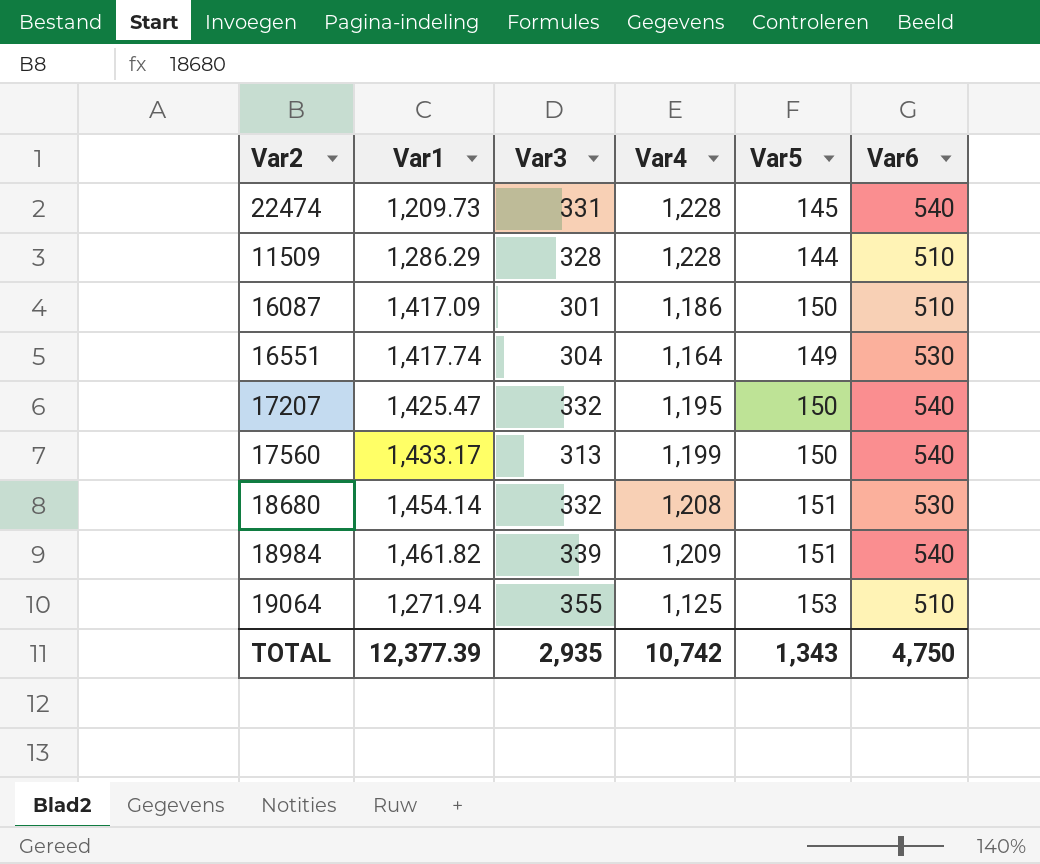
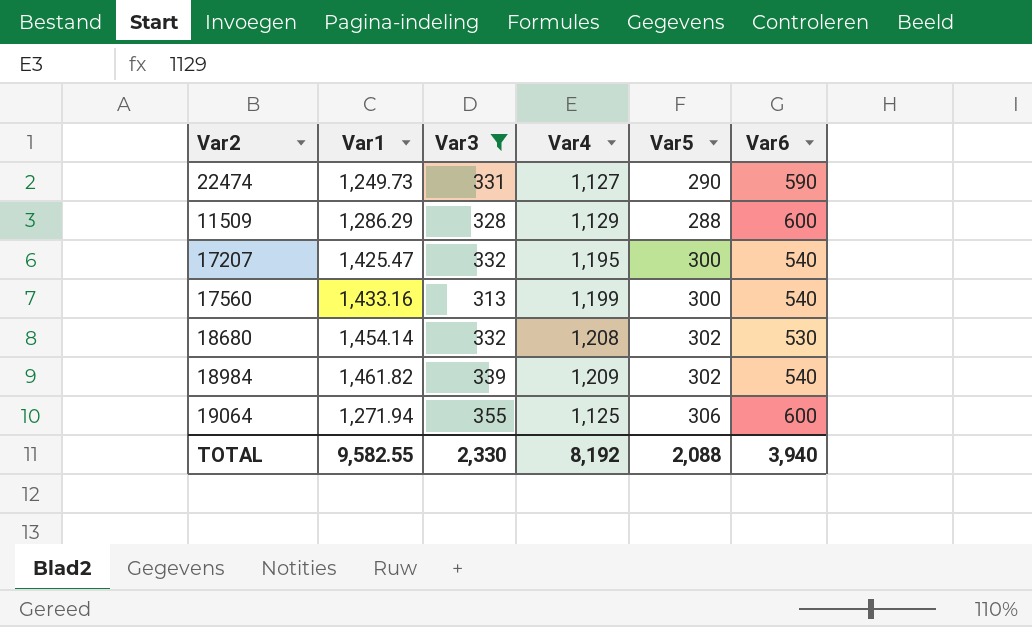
filter: none -> Var3 >= 313
22474 | Var1: 1,209.73 -> 1,249.73
22474 | Var4: 1,228 -> 1,127
22474 | Var5: 145 -> 290
22474 | Var6: 540 -> 590
11509 | Var4: 1,228 -> 1,129
11509 | Var5: 144 -> 288
11509 | Var6: 510 -> 600
17207 | Var5: 150 -> 300
17560 | Var1: 1,433.17 -> 1,433.16
17560 | Var5: 150 -> 300
18680 | Var5: 151 -> 302
18984 | Var5: 151 -> 302
19064 | Var5: 153 -> 306
19064 | Var6: 510 -> 600
TOTAL | Var1: 12,377.39 -> 9,582.55
TOTAL | Var3: 2,935 -> 2,330
TOTAL | Var4: 10,742 -> 8,192
TOTAL | Var5: 1,343 -> 2,088
TOTAL | Var6: 4,750 -> 3,940

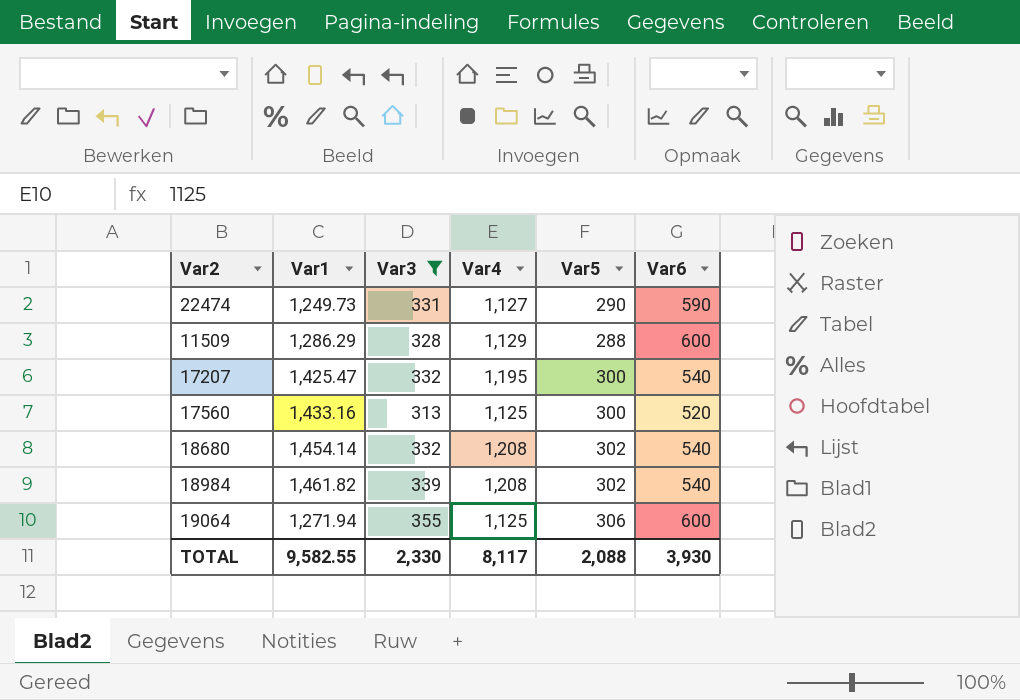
17560 | Var4: 1,199 -> 1,125
17560 | Var6: 540 -> 520
18680 | Var6: 530 -> 540
18984 | Var4: 1,209 -> 1,208
TOTAL | Var4: 8,192 -> 8,117
TOTAL | Var6: 3,940 -> 3,930

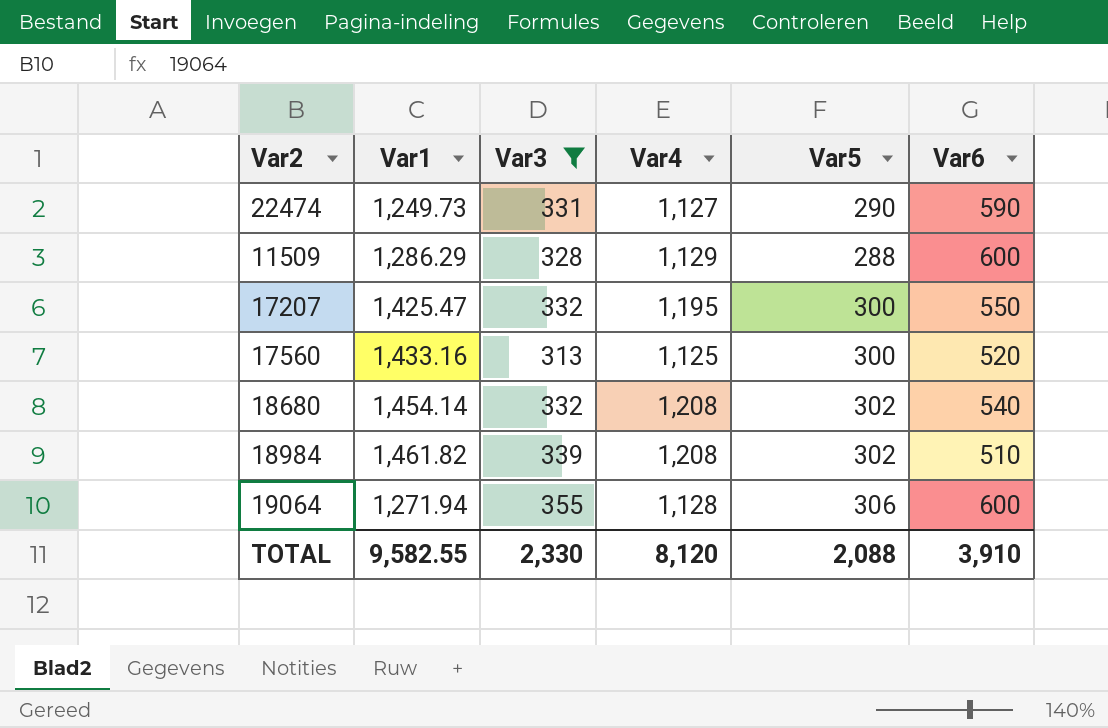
17207 | Var6: 540 -> 550
18984 | Var6: 540 -> 510
19064 | Var4: 1,125 -> 1,128
TOTAL | Var4: 8,117 -> 8,120
TOTAL | Var6: 3,930 -> 3,910

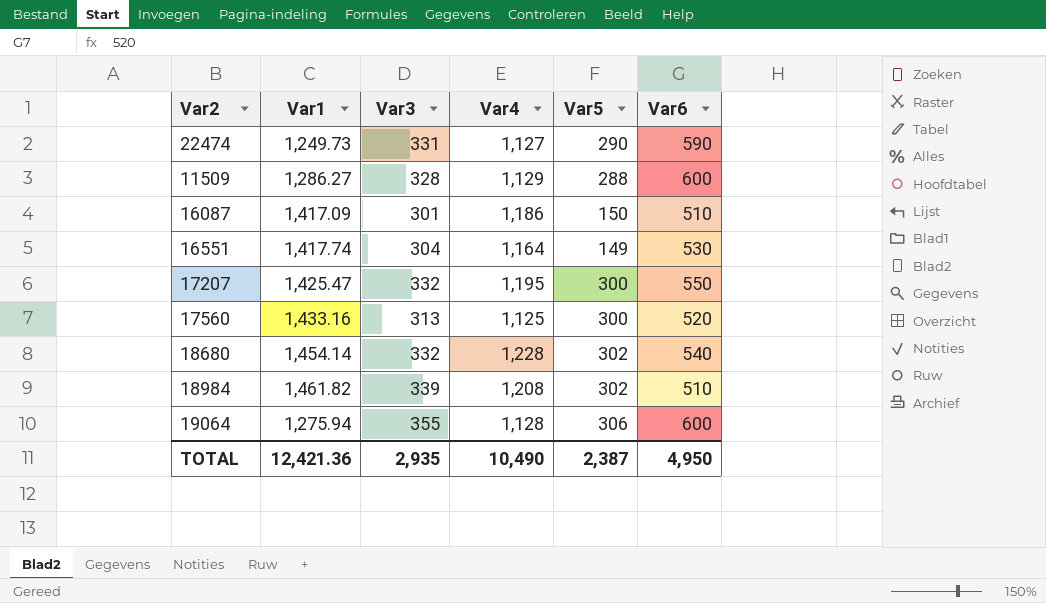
filter: Var3 >= 313 -> none
11509 | Var1: 1,286.29 -> 1,286.27
18680 | Var4: 1,208 -> 1,228
19064 | Var1: 1,271.94 -> 1,275.94
TOTAL | Var1: 9,582.55 -> 12,421.36
TOTAL | Var3: 2,330 -> 2,935
TOTAL | Var4: 8,120 -> 10,490
TOTAL | Var5: 2,088 -> 2,387
TOTAL | Var6: 3,910 -> 4,950

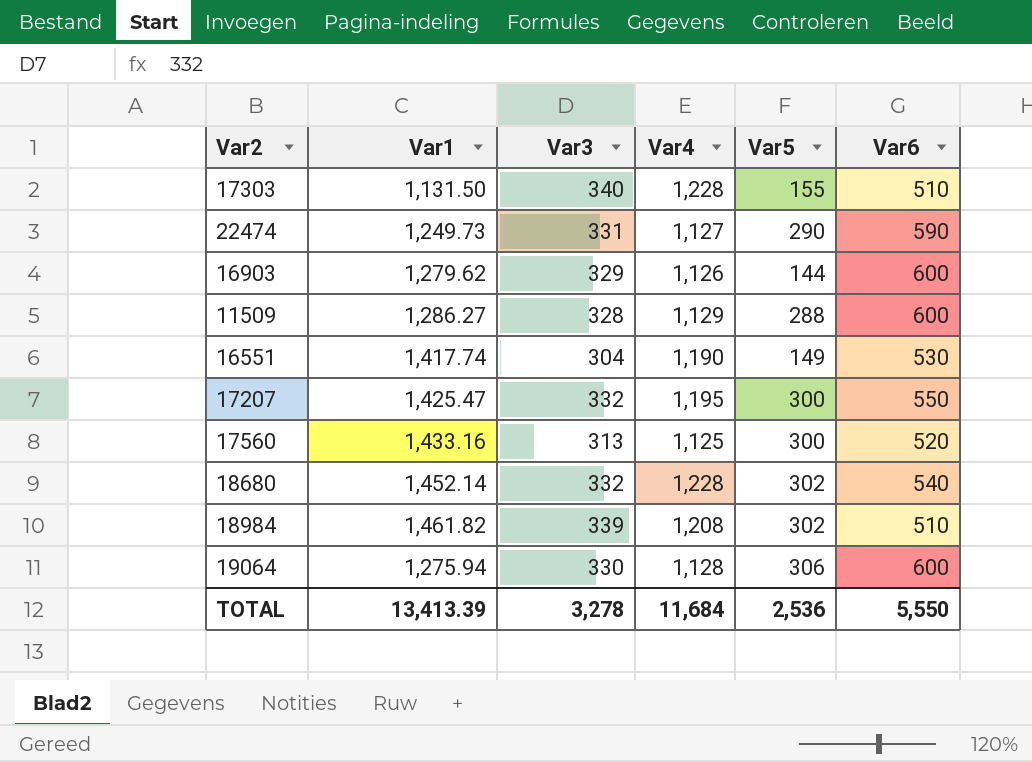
row 16087: 1,417.09 | 301 | 1,186 | 150 | 510 -> none
row 17303: none -> 1,131.50 | 340 | 1,228 | 155 | 510
row 16903: none -> 1,279.62 | 329 | 1,126 | 144 | 600
16551 | Var4: 1,164 -> 1,190
18680 | Var1: 1,454.14 -> 1,452.14
19064 | Var3: 355 -> 330
TOTAL | Var1: 12,421.36 -> 13,413.39
TOTAL | Var3: 2,935 -> 3,278
TOTAL | Var4: 10,490 -> 11,684
TOTAL | Var5: 2,387 -> 2,536
TOTAL | Var6: 4,950 -> 5,550

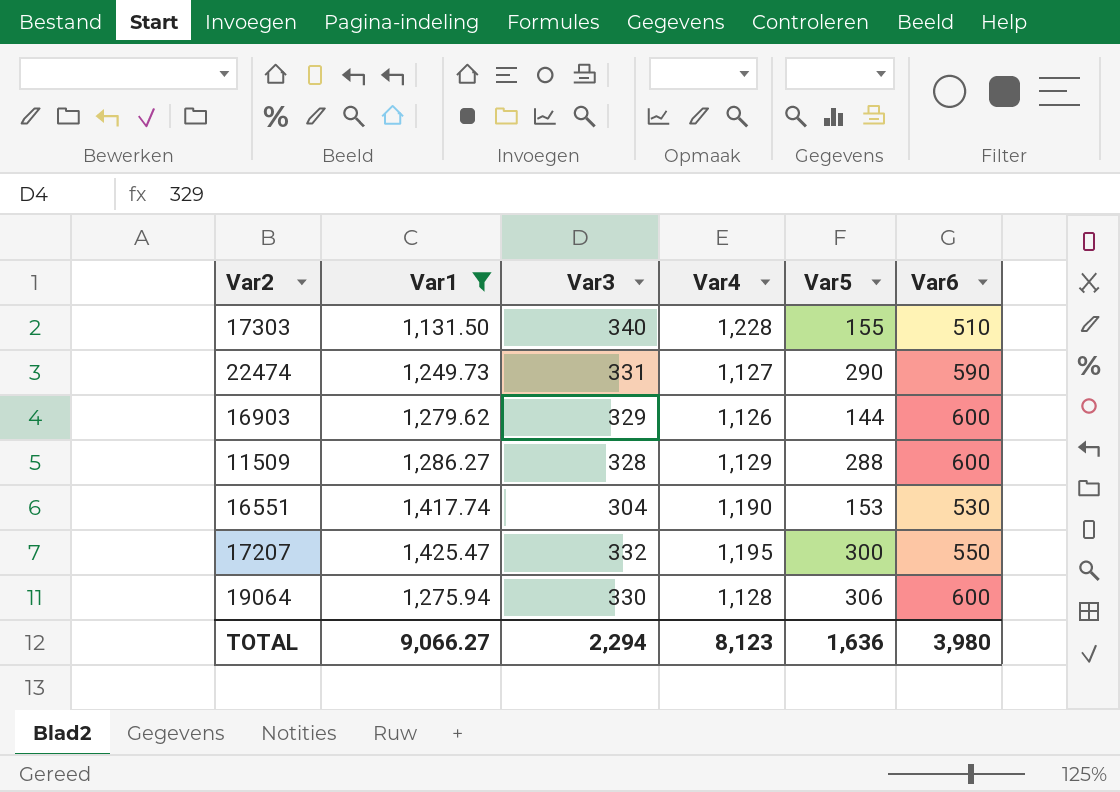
filter: none -> Var1 <= 1,425.47
16551 | Var5: 149 -> 153
TOTAL | Var1: 13,413.39 -> 9,066.27
TOTAL | Var3: 3,278 -> 2,294
TOTAL | Var4: 11,684 -> 8,123
TOTAL | Var5: 2,536 -> 1,636
TOTAL | Var6: 5,550 -> 3,980

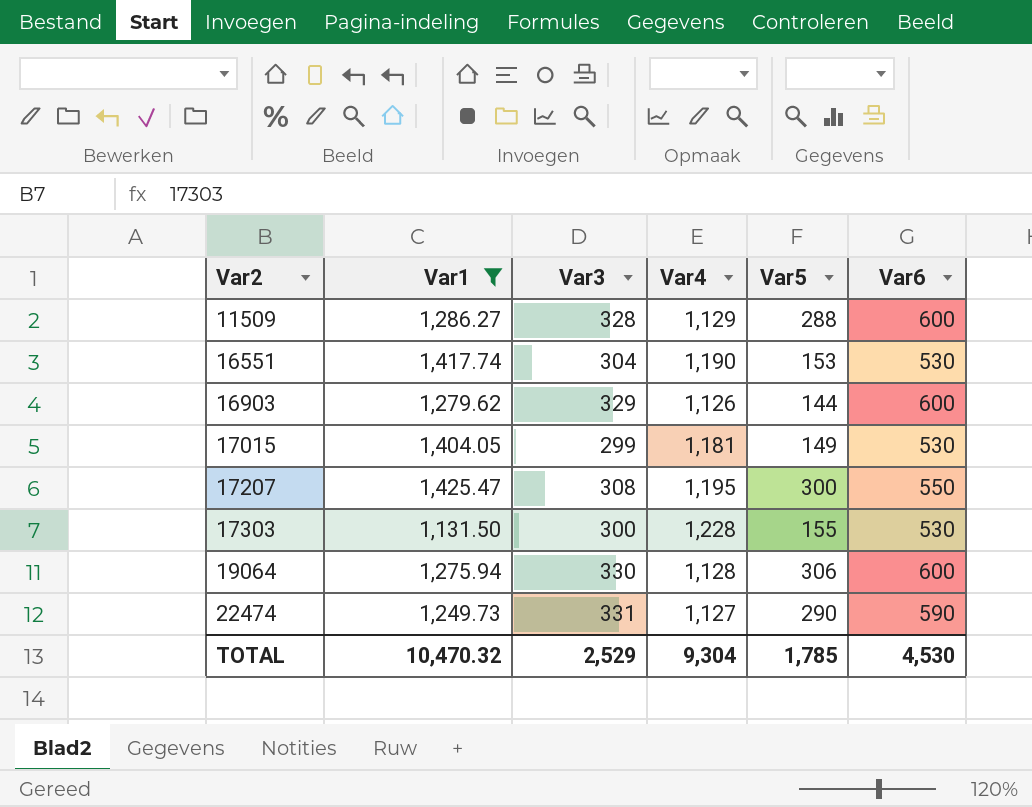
row order: none -> Var2 ascending
row 17015: none -> 1,404.05 | 299 | 1,181 | 149 | 530
17207 | Var3: 332 -> 308
17303 | Var3: 340 -> 300
17303 | Var6: 510 -> 530
TOTAL | Var1: 9,066.27 -> 10,470.32
TOTAL | Var3: 2,294 -> 2,529
TOTAL | Var4: 8,123 -> 9,304
TOTAL | Var5: 1,636 -> 1,785
TOTAL | Var6: 3,980 -> 4,530

